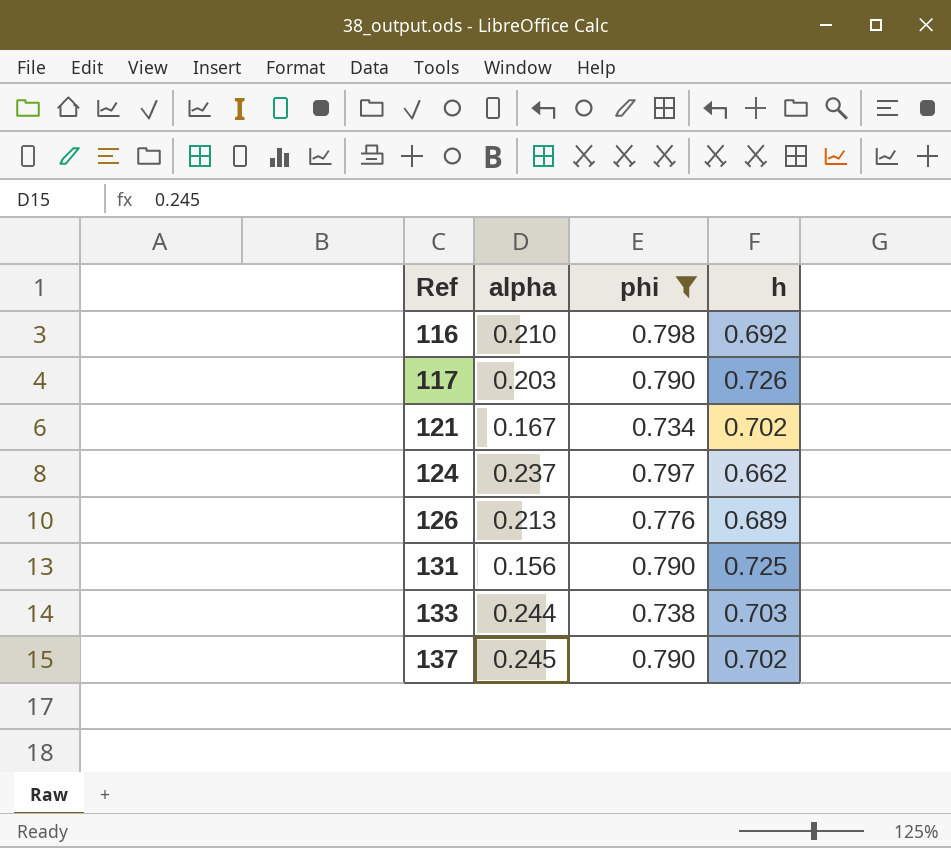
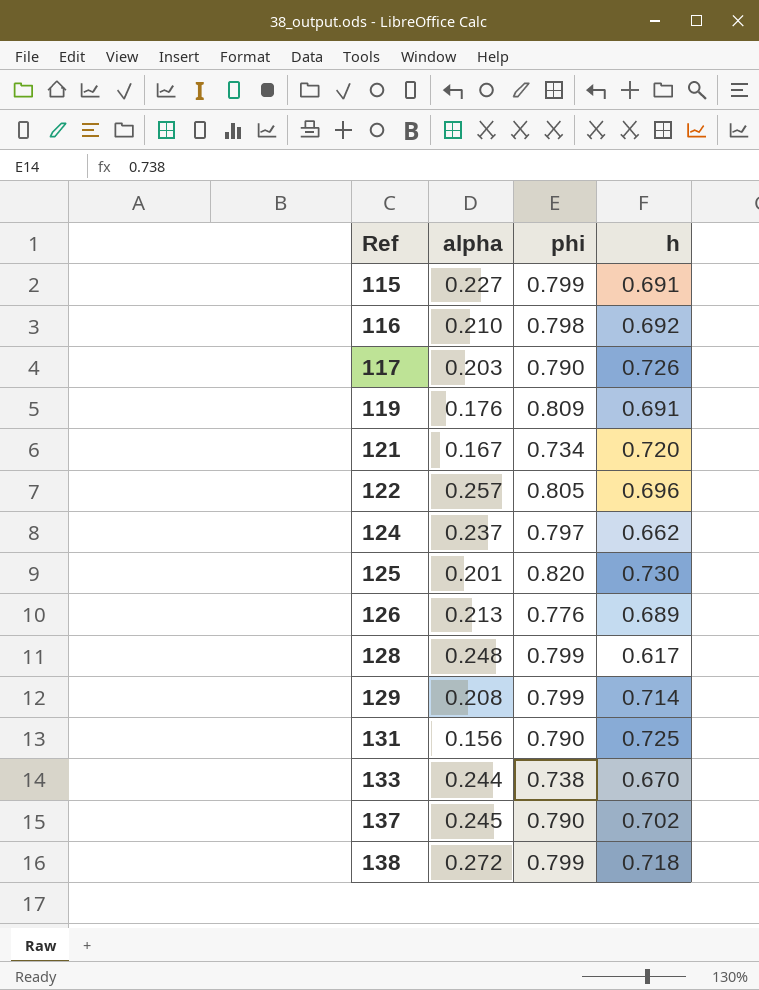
filter: phi <= 0.798 -> none
121 | h: 0.702 -> 0.720
133 | h: 0.703 -> 0.670

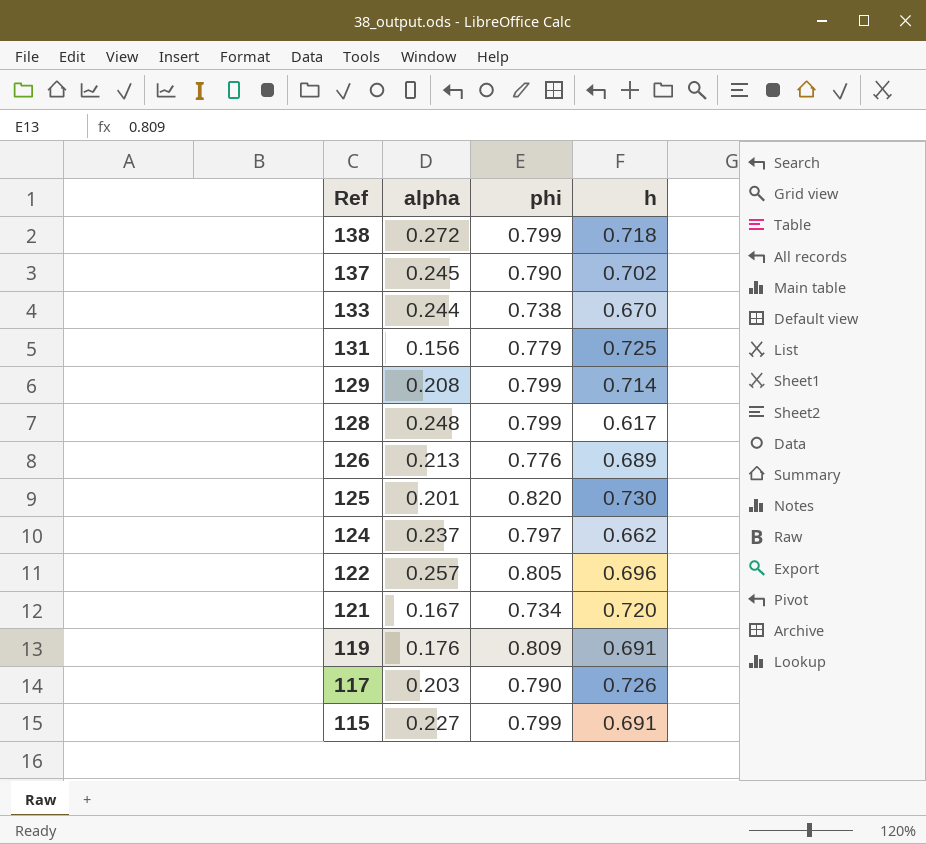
row order: Ref ascending -> Ref descending
row 116: 0.210 | 0.798 | 0.692 -> none
131 | phi: 0.790 -> 0.779

